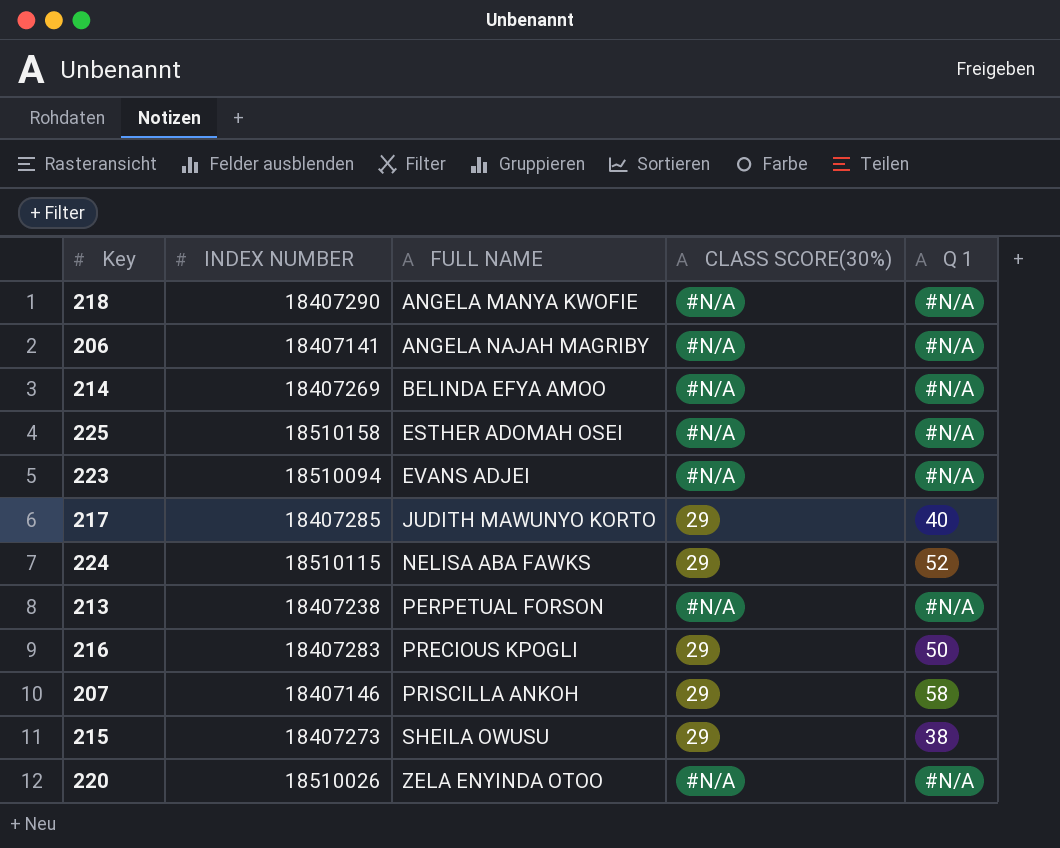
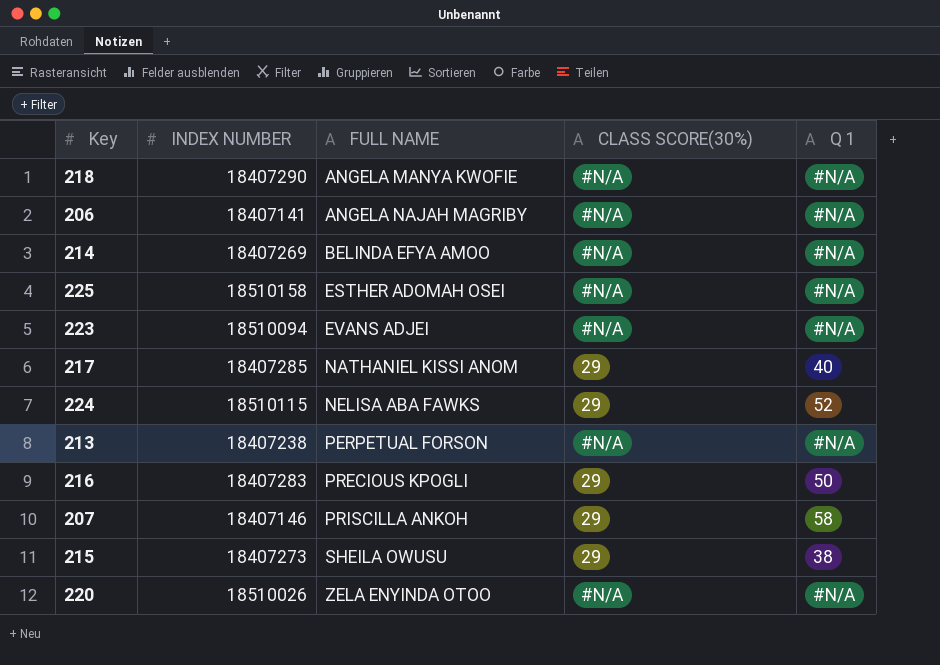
217 | FULL NAME: JUDITH MAWUNYO KORTO -> NATHANIEL KISSI ANOM

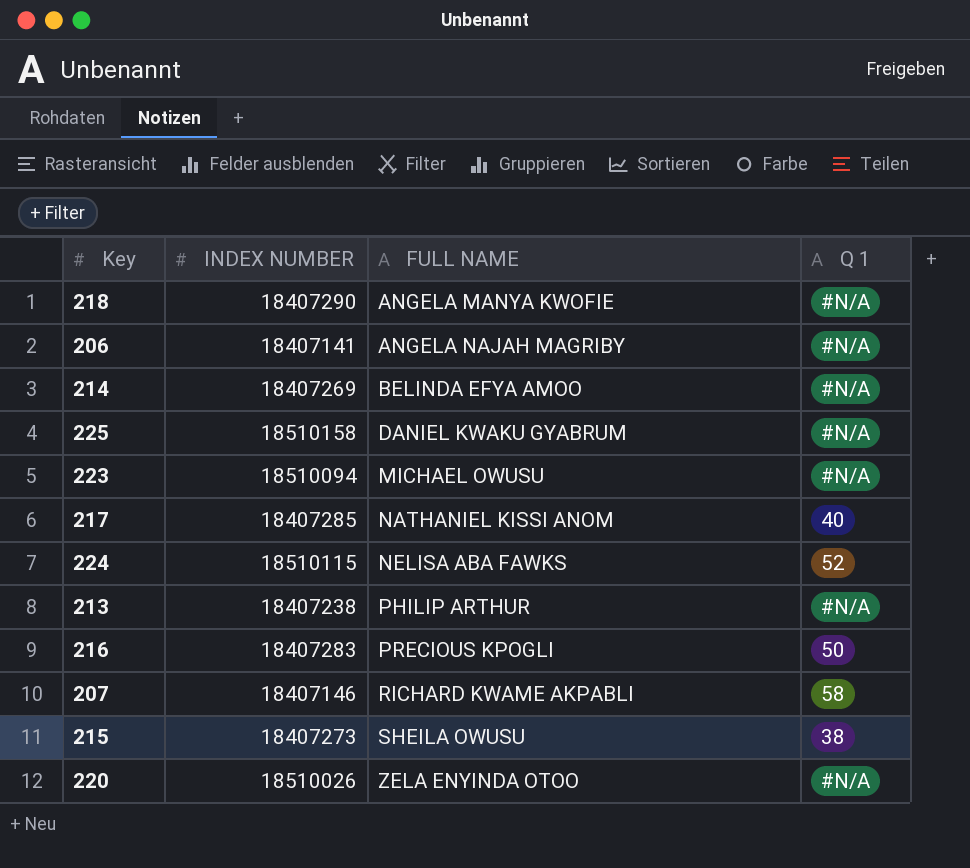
column CLASS SCORE(30%) | position: 4 -> none
225 | FULL NAME: ESTHER ADOMAH OSEI -> DANIEL KWAKU GYABRUM
223 | FULL NAME: EVANS ADJEI -> MICHAEL OWUSU
213 | FULL NAME: PERPETUAL FORSON -> PHILIP ARTHUR
207 | FULL NAME: PRISCILLA ANKOH -> RICHARD KWAME AKPABLI

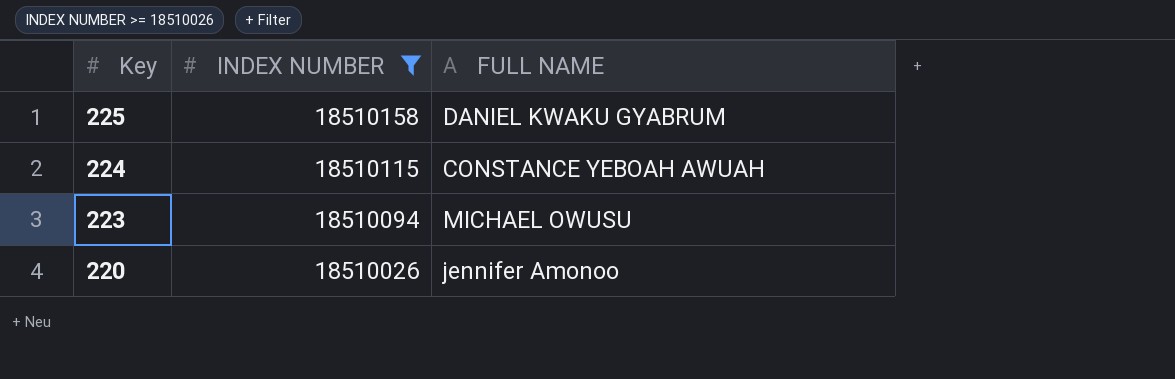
filter: none -> INDEX NUMBER >= 18510026
row order: FULL NAME ascending -> Key descending
column Q 1 | position: 4 -> none
224 | FULL NAME: NELISA ABA FAWKS -> CONSTANCE YEBOAH AWUAH
220 | FULL NAME: ZELA ENYINDA OTOO -> jennifer Amonoo

